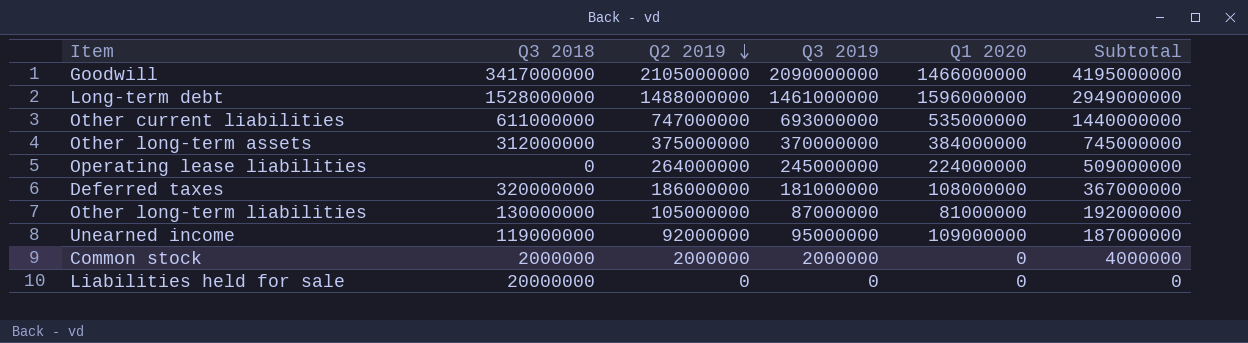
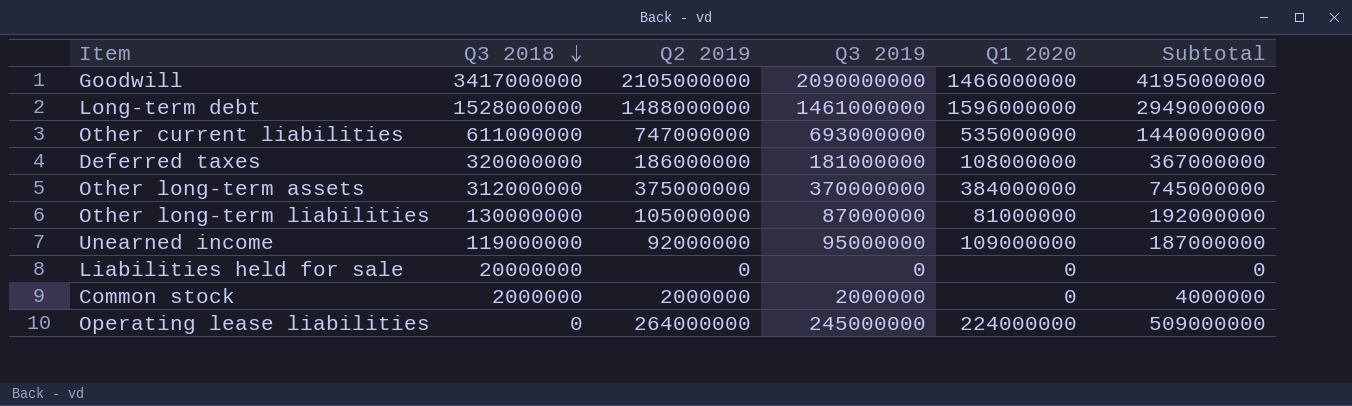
row order: Q2 2019 descending -> Q3 2018 descending

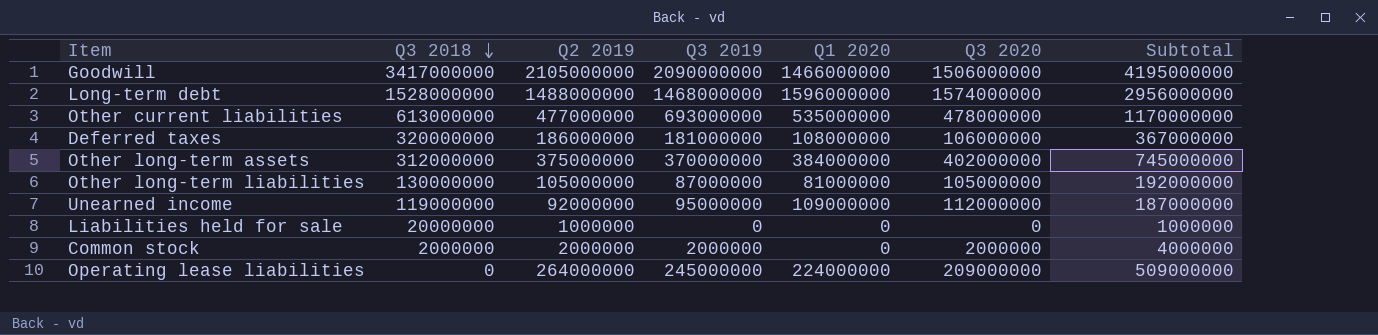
column Q3 2020 | position: none -> 6
Long-term debt | Q3 2019: 1461000000 -> 1468000000
Long-term debt | Subtotal: 2949000000 -> 2956000000
Other current liabilities | Q3 2018: 611000000 -> 613000000
Other current liabilities | Q2 2019: 747000000 -> 477000000
Other current liabilities | Subtotal: 1440000000 -> 1170000000
Liabilities held for sale | Q2 2019: 0 -> 1000000
Liabilities held for sale | Subtotal: 0 -> 1000000

